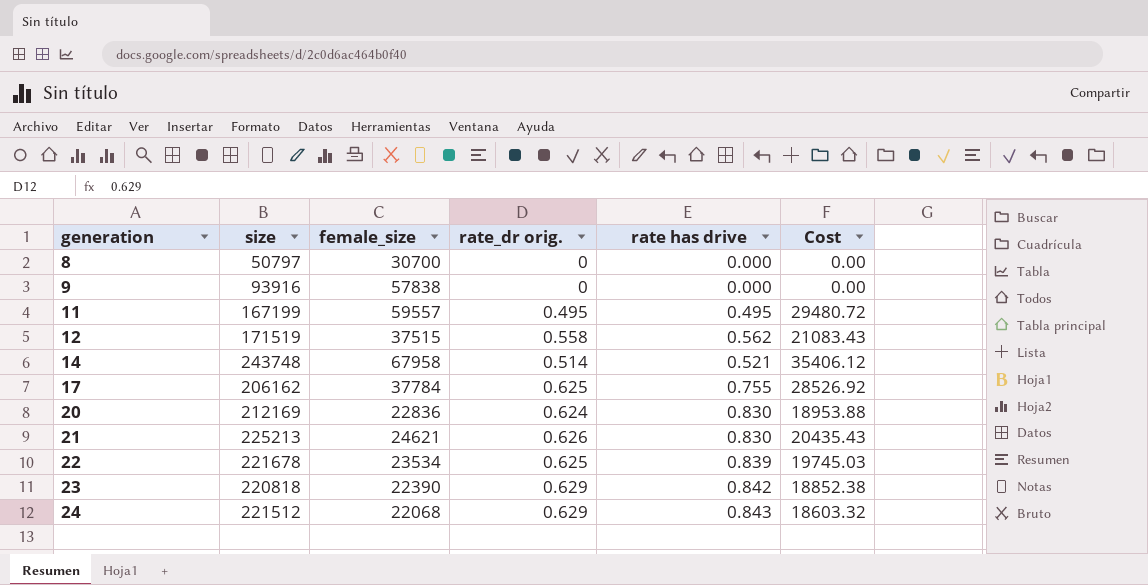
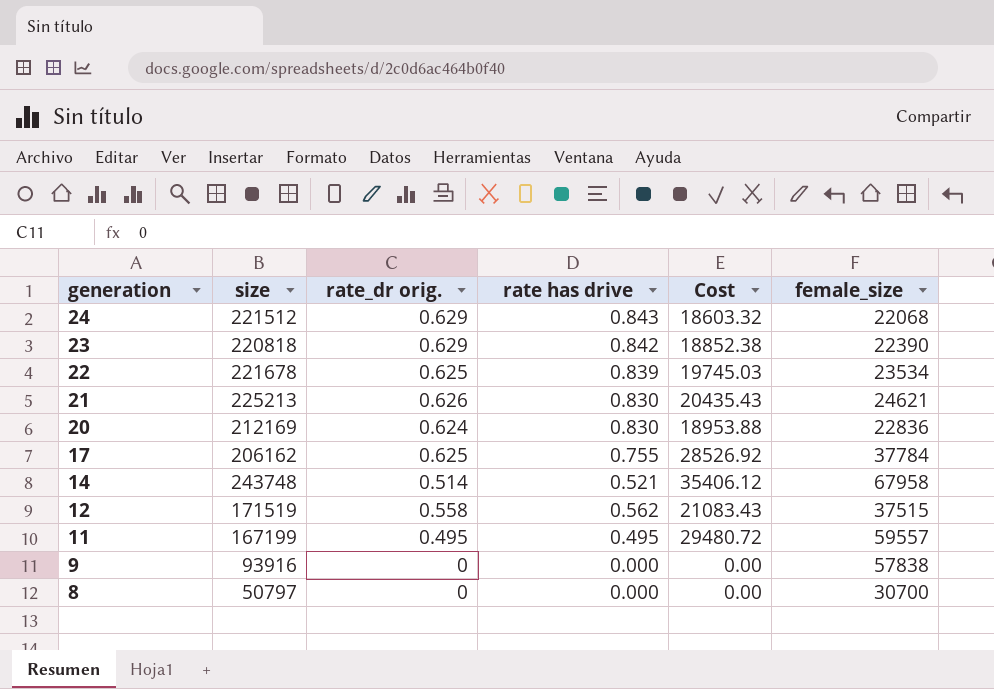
row order: generation ascending -> generation descending
column female_size | position: 3 -> 6

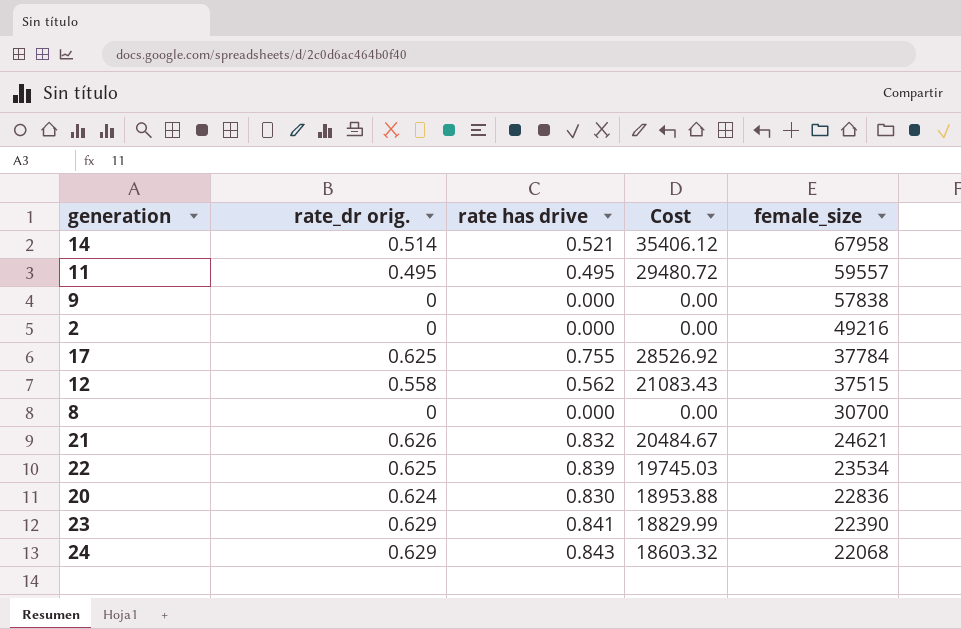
row order: generation descending -> female_size descending
column size | position: 2 -> none
row 2: none -> 0 | 0.000 | 0.00 | 49216
21 | rate has drive: 0.830 -> 0.832
21 | Cost: 20435.43 -> 20484.67
23 | rate has drive: 0.842 -> 0.841
23 | Cost: 18852.38 -> 18829.99

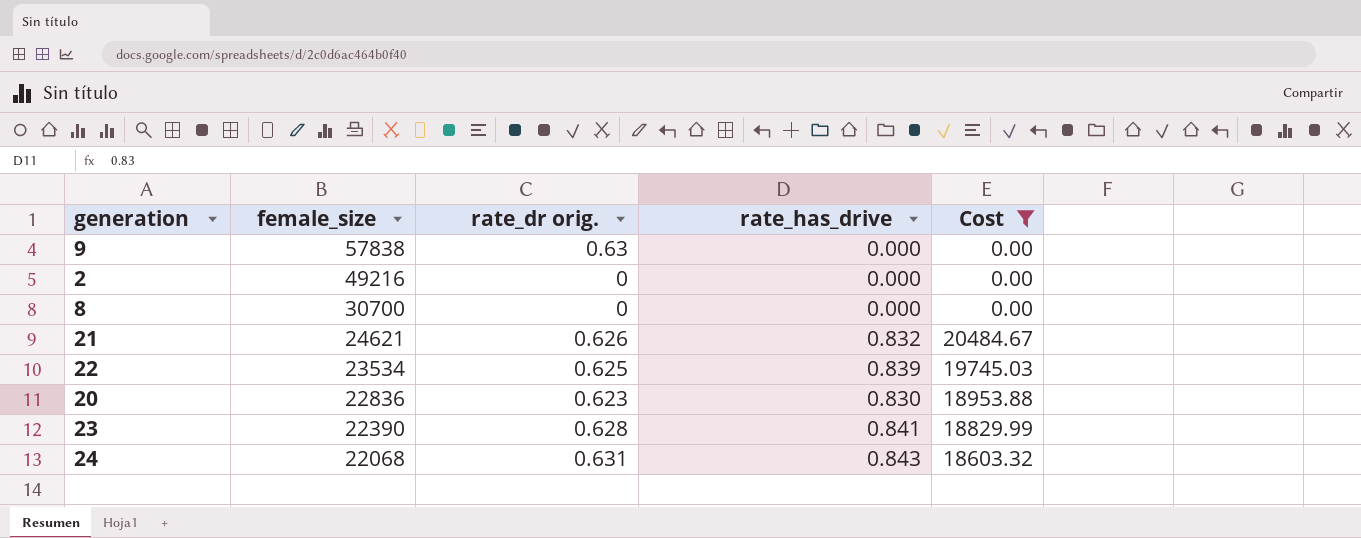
filter: none -> Cost <= 20484.67
column female_size | position: 5 -> 2
column name: rate has drive -> rate_has_drive
9 | rate_dr orig.: 0 -> 0.63
20 | rate_dr orig.: 0.624 -> 0.623
23 | rate_dr orig.: 0.629 -> 0.628
24 | rate_dr orig.: 0.629 -> 0.631

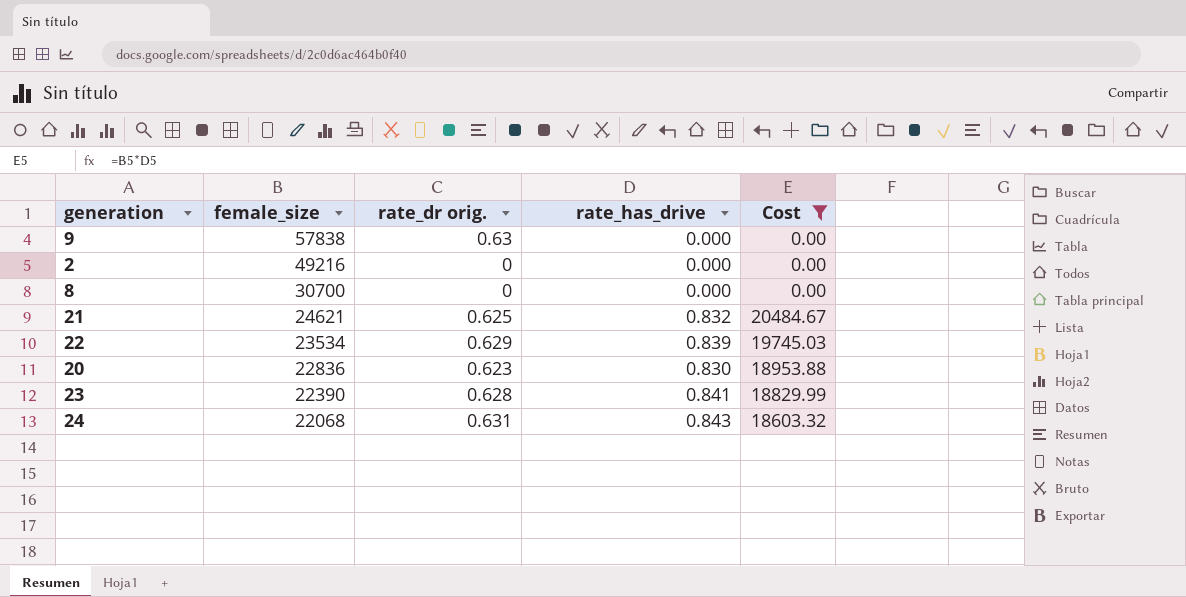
21 | rate_dr orig.: 0.626 -> 0.625
22 | rate_dr orig.: 0.625 -> 0.629

